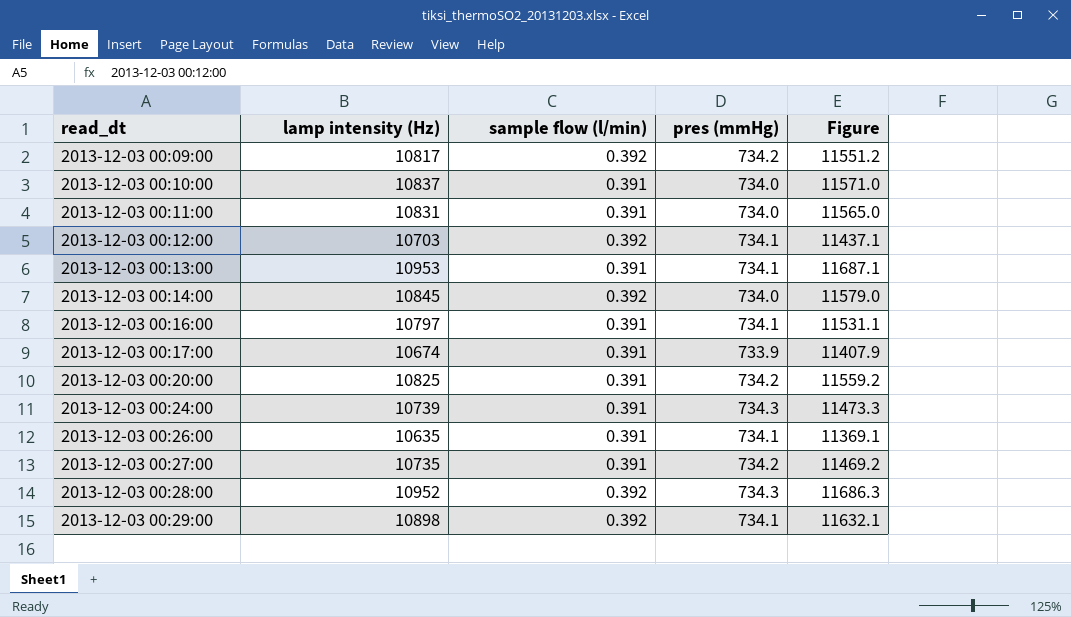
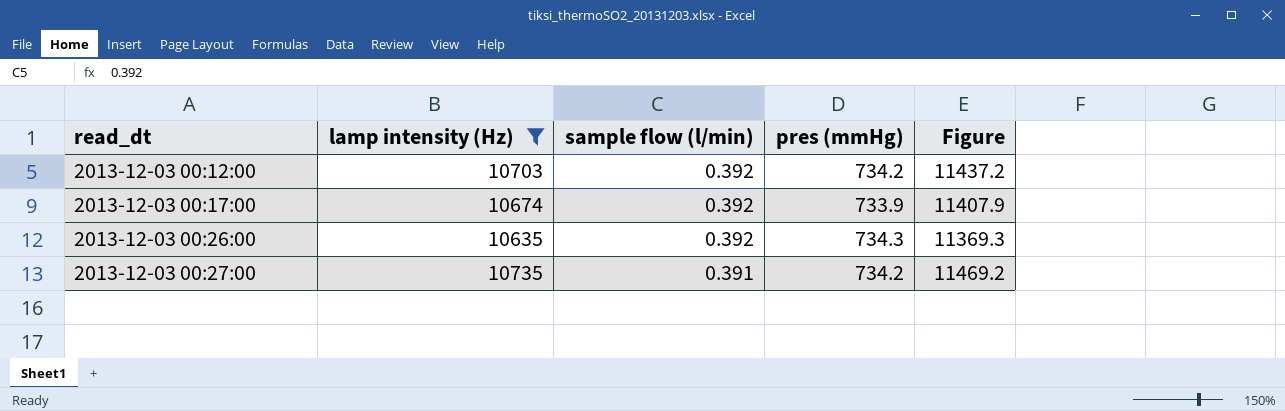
filter: none -> lamp intensity (Hz) <= 10735
2013-12-03 00:12:00 | pres (mmHg): 734.1 -> 734.2
2013-12-03 00:12:00 | Figure: 11437.1 -> 11437.2
2013-12-03 00:17:00 | sample flow (l/min): 0.391 -> 0.392
2013-12-03 00:26:00 | sample flow (l/min): 0.391 -> 0.392
2013-12-03 00:26:00 | pres (mmHg): 734.1 -> 734.3
2013-12-03 00:26:00 | Figure: 11369.1 -> 11369.3

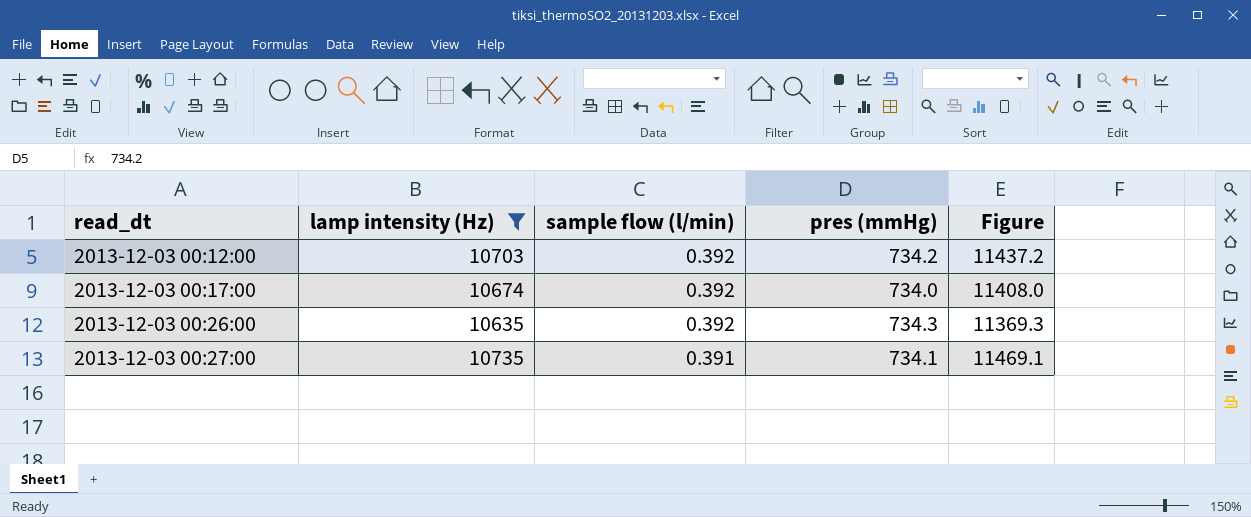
2013-12-03 00:17:00 | pres (mmHg): 733.9 -> 734.0
2013-12-03 00:17:00 | Figure: 11407.9 -> 11408.0
2013-12-03 00:27:00 | pres (mmHg): 734.2 -> 734.1
2013-12-03 00:27:00 | Figure: 11469.2 -> 11469.1

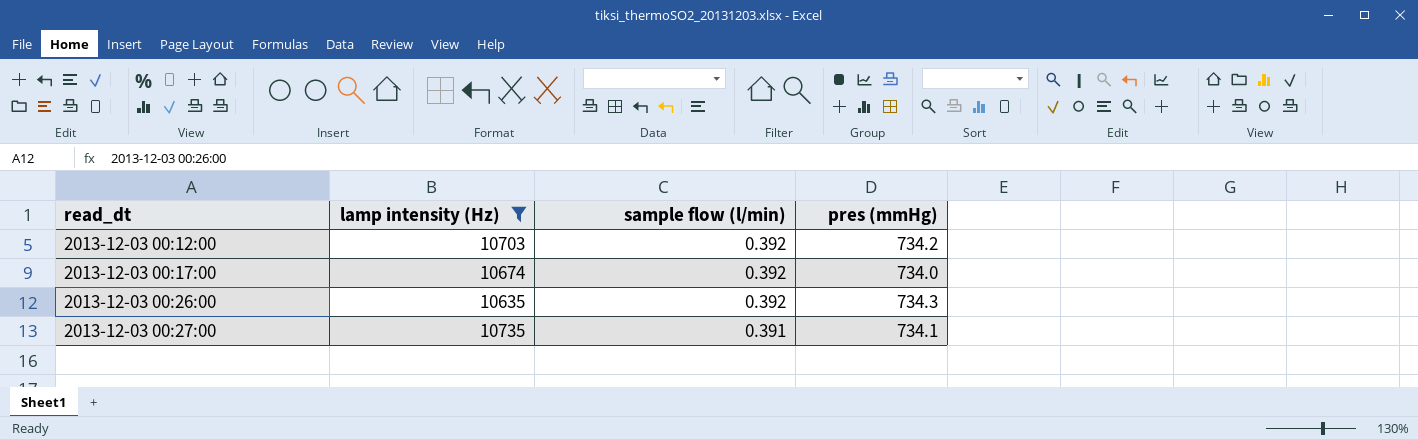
column Figure | formula: [lamp intensity (Hz)] + [pres (mmHg)] -> none

